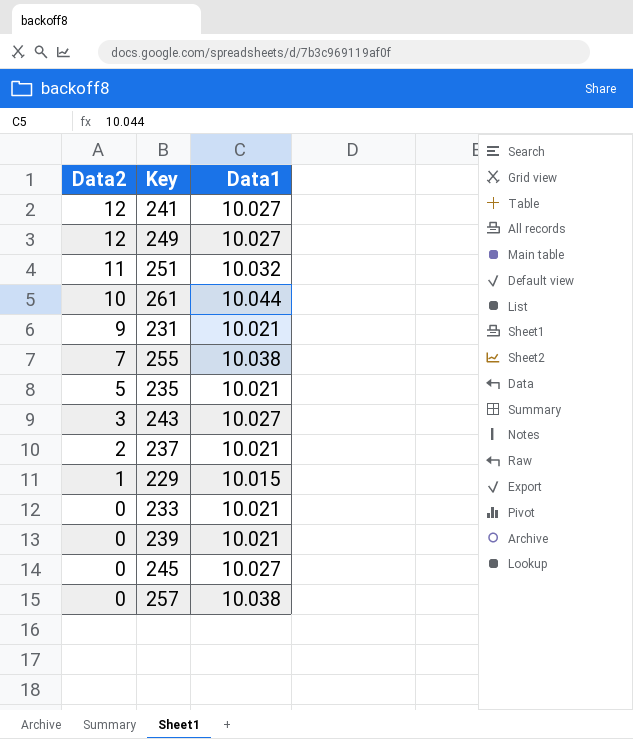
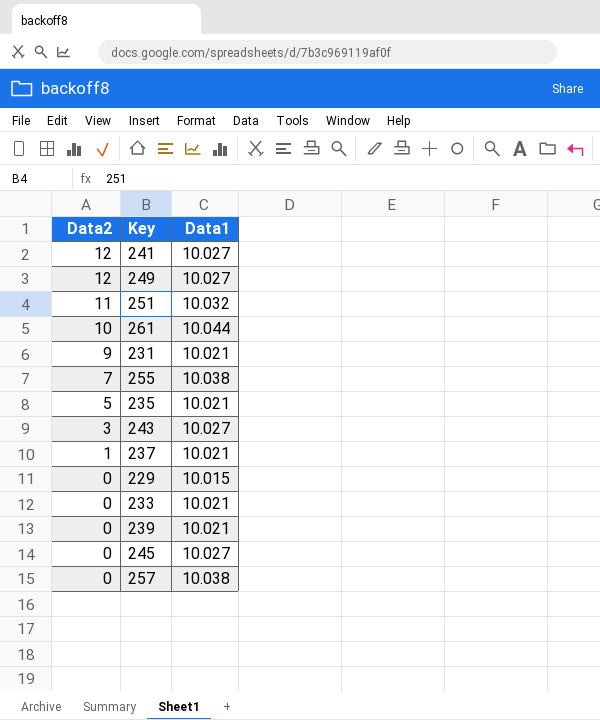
237 | Data2: 2 -> 1
229 | Data2: 1 -> 0

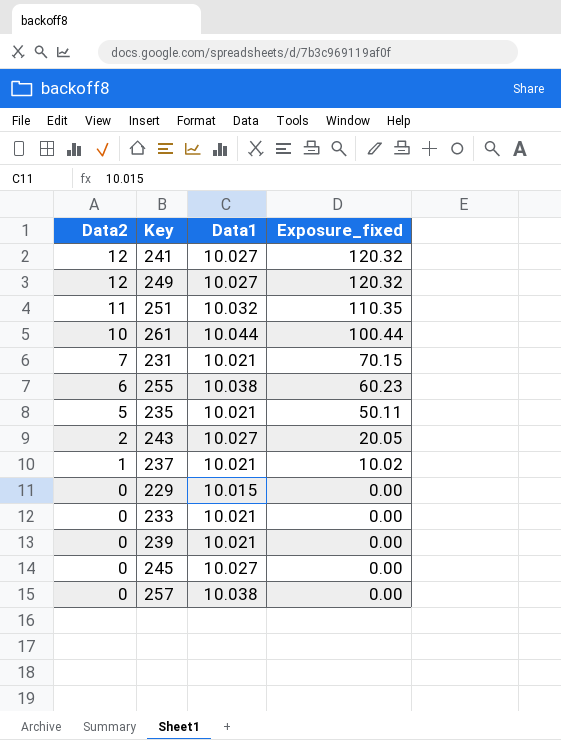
column Exposure_fixed | formula: none -> [Data2] * [Data1]
231 | Data2: 9 -> 7
255 | Data2: 7 -> 6
243 | Data2: 3 -> 2

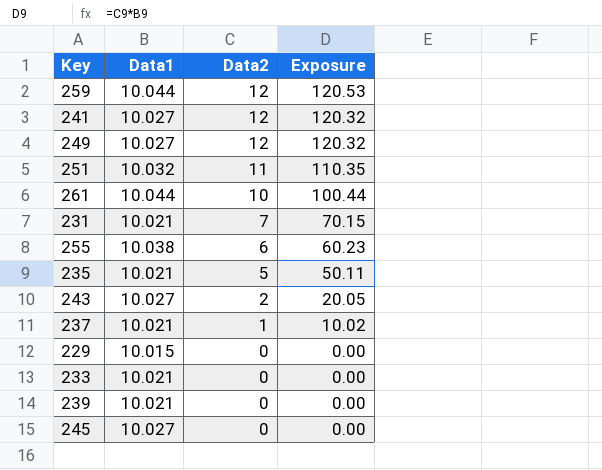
column Data2 | position: 1 -> 3
column name: Exposure_fixed -> Exposure
row 257: 0 | 10.038 | 0.00 -> none
row 259: none -> 10.044 | 12 | 120.53

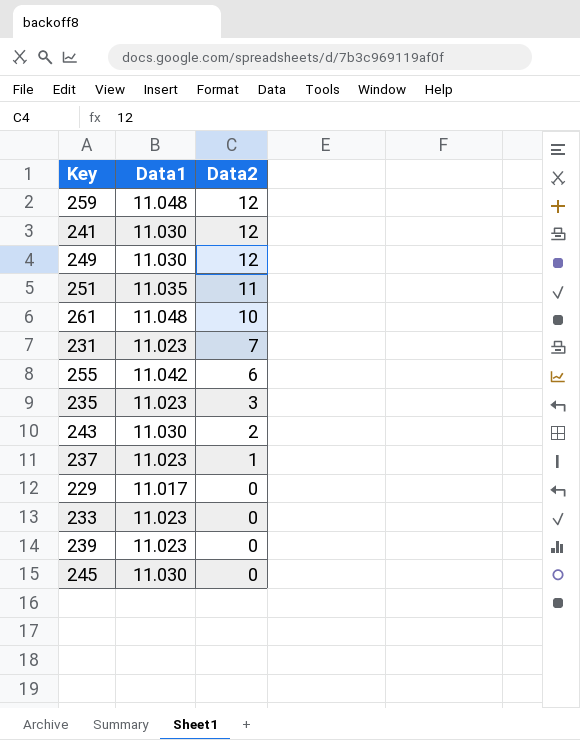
column Exposure | formula: [Data1] * [Data2] -> none
259 | Data1: 10.044 -> 11.048
241 | Data1: 10.027 -> 11.030
249 | Data1: 10.027 -> 11.030
251 | Data1: 10.032 -> 11.035
261 | Data1: 10.044 -> 11.048
231 | Data1: 10.021 -> 11.023
255 | Data1: 10.038 -> 11.042
235 | Data1: 10.021 -> 11.023
235 | Data2: 5 -> 3
243 | Data1: 10.027 -> 11.030
237 | Data1: 10.021 -> 11.023
229 | Data1: 10.015 -> 11.017
233 | Data1: 10.021 -> 11.023
239 | Data1: 10.021 -> 11.023
245 | Data1: 10.027 -> 11.030

